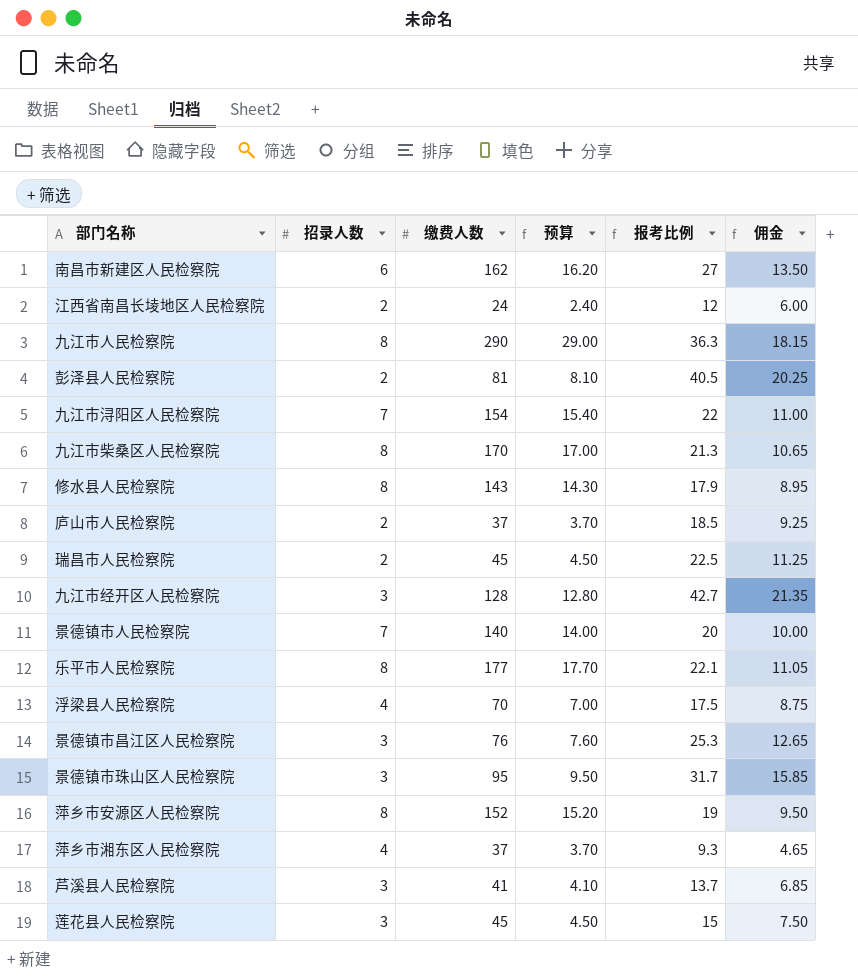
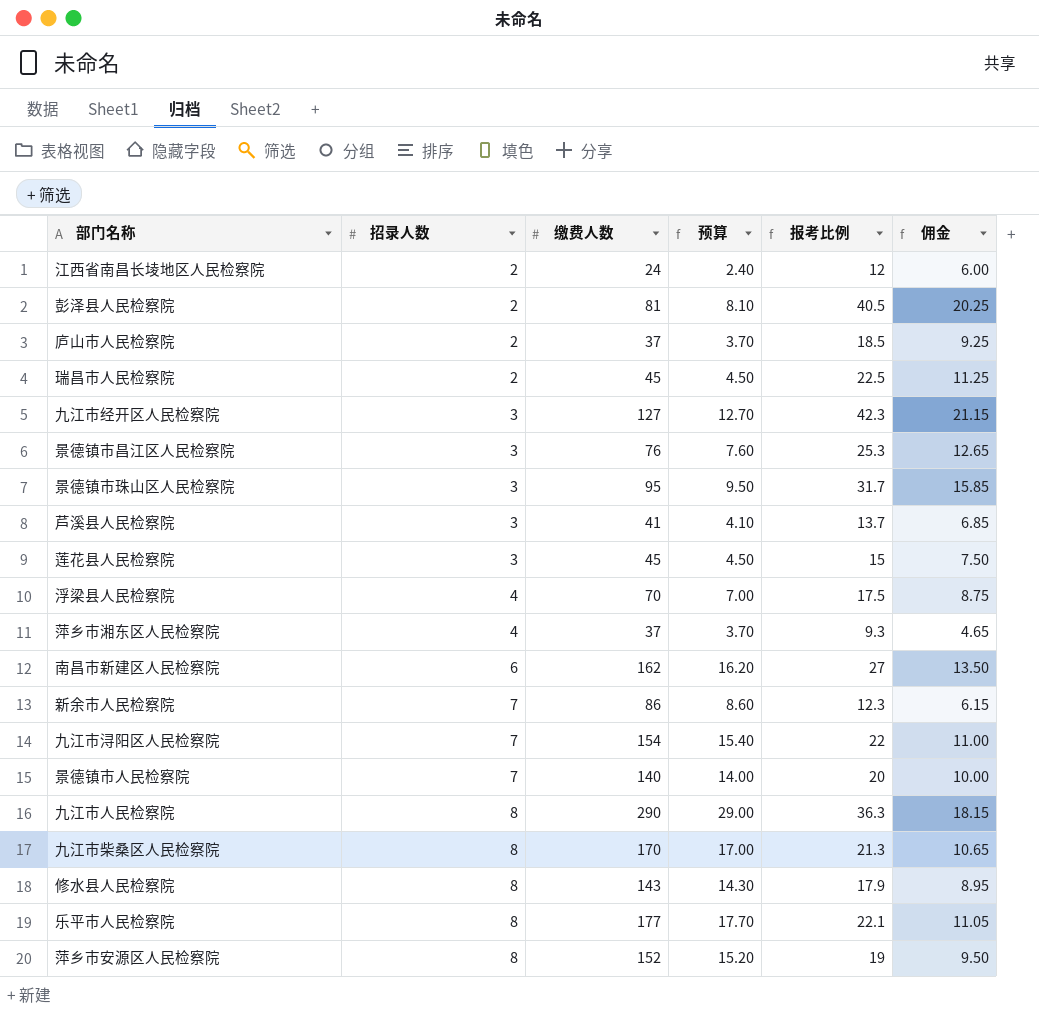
row order: none -> 招录人数 ascending
九江市经开区人民检察院 | 缴费人数: 128 -> 127
九江市经开区人民检察院 | 预算: 12.80 -> 12.70
九江市经开区人民检察院 | 报考比例: 42.7 -> 42.3
九江市经开区人民检察院 | 佣金: 21.35 -> 21.15
row 新余市人民检察院: none -> 7 | 86 | 8.60 | 12.3 | 6.15

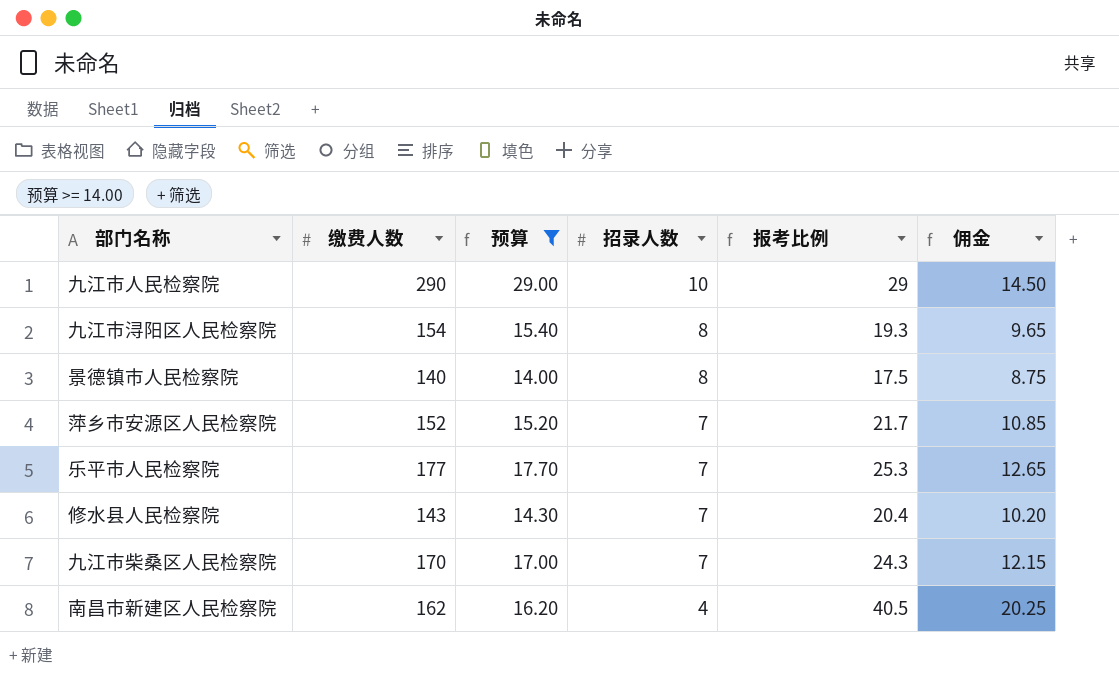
filter: none -> 预算 >= 14.00
row order: 招录人数 ascending -> 招录人数 descending
column 招录人数 | position: 2 -> 4
九江市人民检察院 | 招录人数: 8 -> 10
九江市人民检察院 | 报考比例: 36.3 -> 29
九江市人民检察院 | 佣金: 18.15 -> 14.50
九江市浔阳区人民检察院 | 招录人数: 7 -> 8
九江市浔阳区人民检察院 | 报考比例: 22 -> 19.3
九江市浔阳区人民检察院 | 佣金: 11.00 -> 9.65
景德镇市人民检察院 | 招录人数: 7 -> 8
景德镇市人民检察院 | 报考比例: 20 -> 17.5
景德镇市人民检察院 | 佣金: 10.00 -> 8.75
萍乡市安源区人民检察院 | 招录人数: 8 -> 7
萍乡市安源区人民检察院 | 报考比例: 19 -> 21.7
萍乡市安源区人民检察院 | 佣金: 9.50 -> 10.85
乐平市人民检察院 | 招录人数: 8 -> 7
乐平市人民检察院 | 报考比例: 22.1 -> 25.3
乐平市人民检察院 | 佣金: 11.05 -> 12.65
修水县人民检察院 | 招录人数: 8 -> 7
修水县人民检察院 | 报考比例: 17.9 -> 20.4
修水县人民检察院 | 佣金: 8.95 -> 10.20
九江市柴桑区人民检察院 | 招录人数: 8 -> 7
九江市柴桑区人民检察院 | 报考比例: 21.3 -> 24.3
九江市柴桑区人民检察院 | 佣金: 10.65 -> 12.15
南昌市新建区人民检察院 | 招录人数: 6 -> 4
南昌市新建区人民检察院 | 报考比例: 27 -> 40.5
南昌市新建区人民检察院 | 佣金: 13.50 -> 20.25

